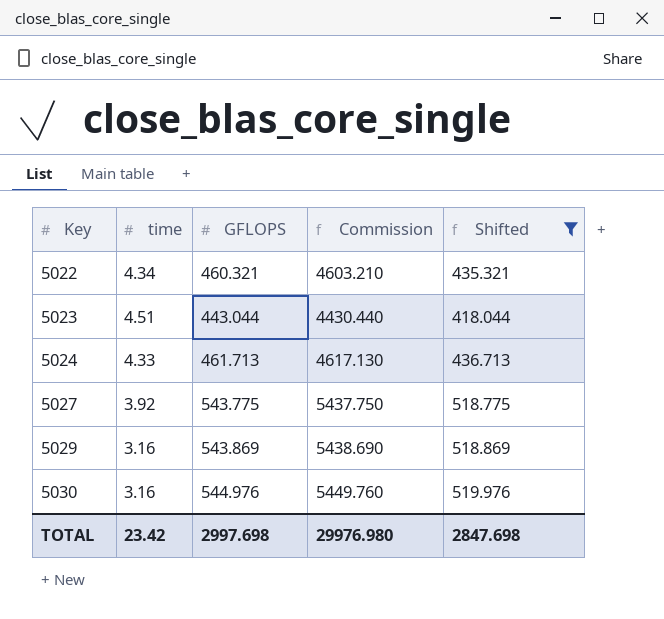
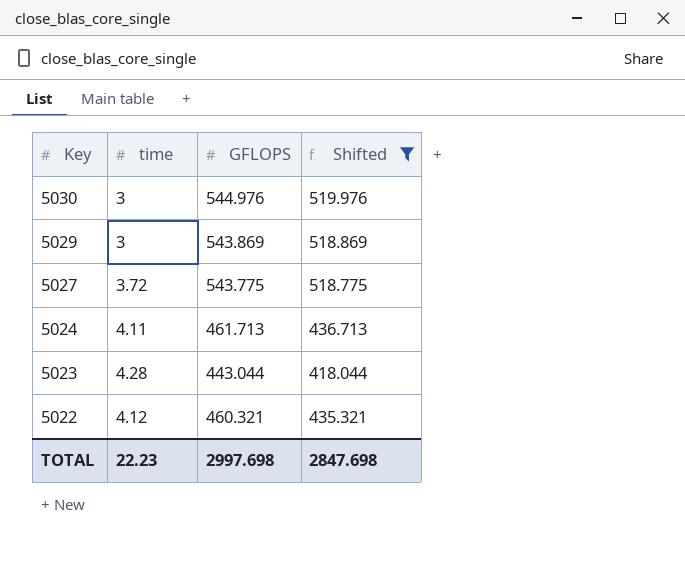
row order: Key ascending -> Key descending
column Commission | formula: [GFLOPS] * 10 -> none
5030 | time: 3.16 -> 3
5029 | time: 3.16 -> 3
5027 | time: 3.92 -> 3.72
5024 | time: 4.33 -> 4.11
5023 | time: 4.51 -> 4.28
5022 | time: 4.34 -> 4.12
TOTAL | time: 23.42 -> 22.23

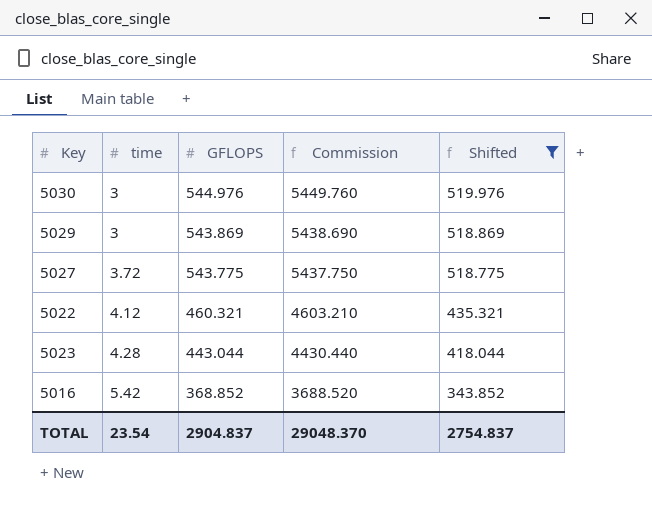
row order: Key descending -> time ascending
column Commission | formula: none -> [GFLOPS] * 10
row 5024: 4.11 | 461.713 | 436.713 -> none
row 5016: none -> 5.42 | 368.852 | 3688.520 | 343.852
TOTAL | time: 22.23 -> 23.54
TOTAL | GFLOPS: 2997.698 -> 2904.837
TOTAL | Shifted: 2847.698 -> 2754.837

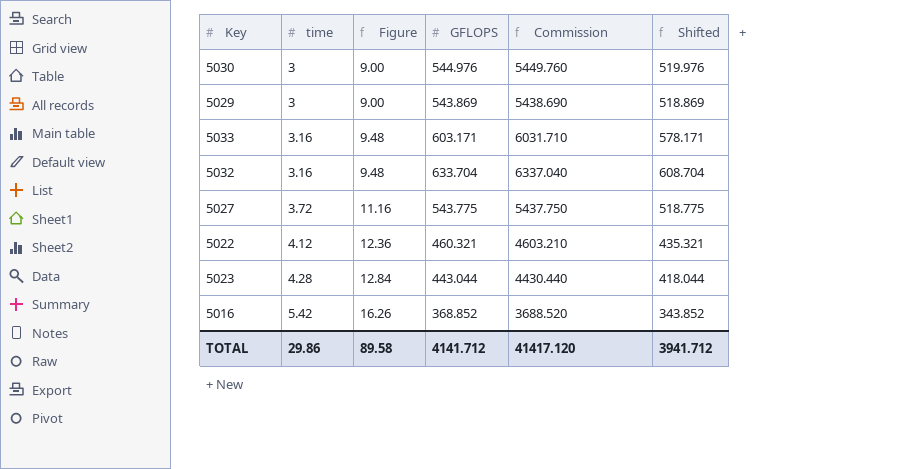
filter: Shifted <= 519.976 -> none
column Figure | formula: none -> [time] * 3
TOTAL | time: 23.54 -> 29.86
TOTAL | GFLOPS: 2904.837 -> 4141.712
TOTAL | Commission: 29048.370 -> 41417.120
TOTAL | Shifted: 2754.837 -> 3941.712

